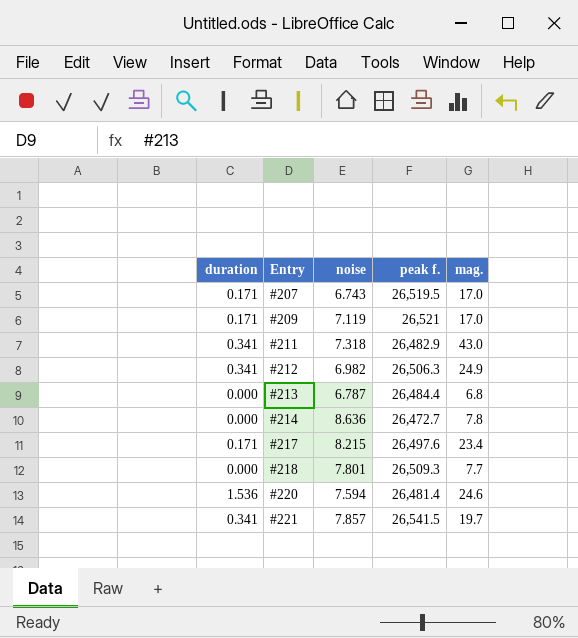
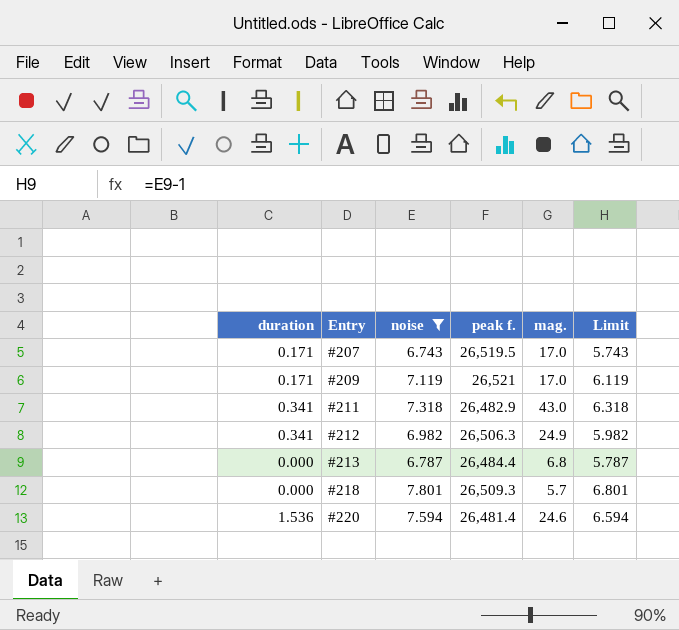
filter: none -> noise <= 7.801
column Limit | formula: none -> [noise] - 1
#218 | mag.: 7.7 -> 5.7

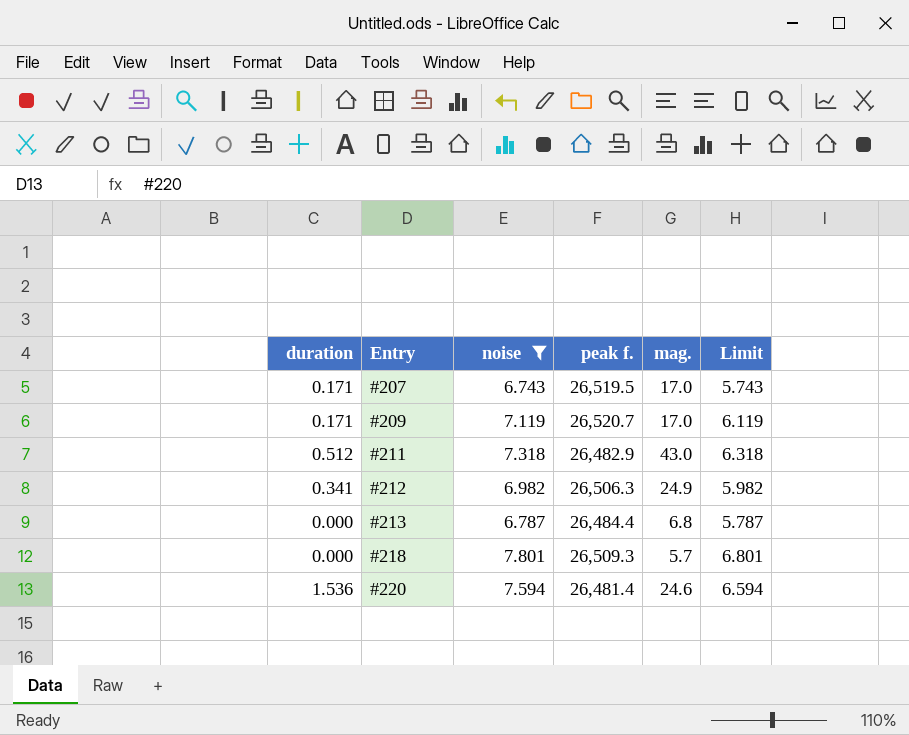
#209 | peak f.: 26,521 -> 26,520.7
#211 | duration: 0.341 -> 0.512

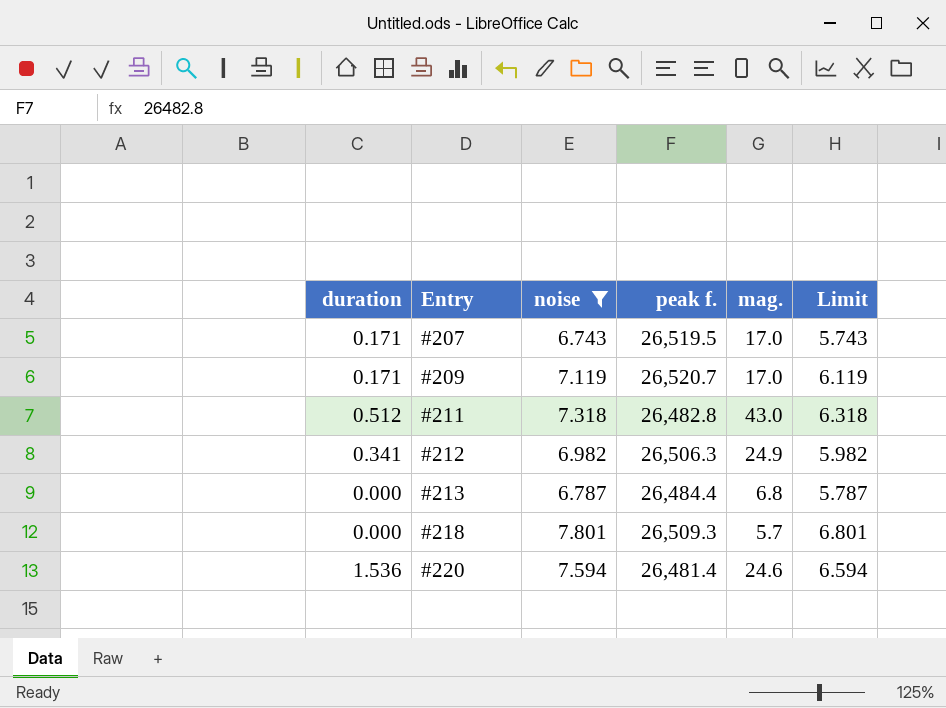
#211 | peak f.: 26,482.9 -> 26,482.8

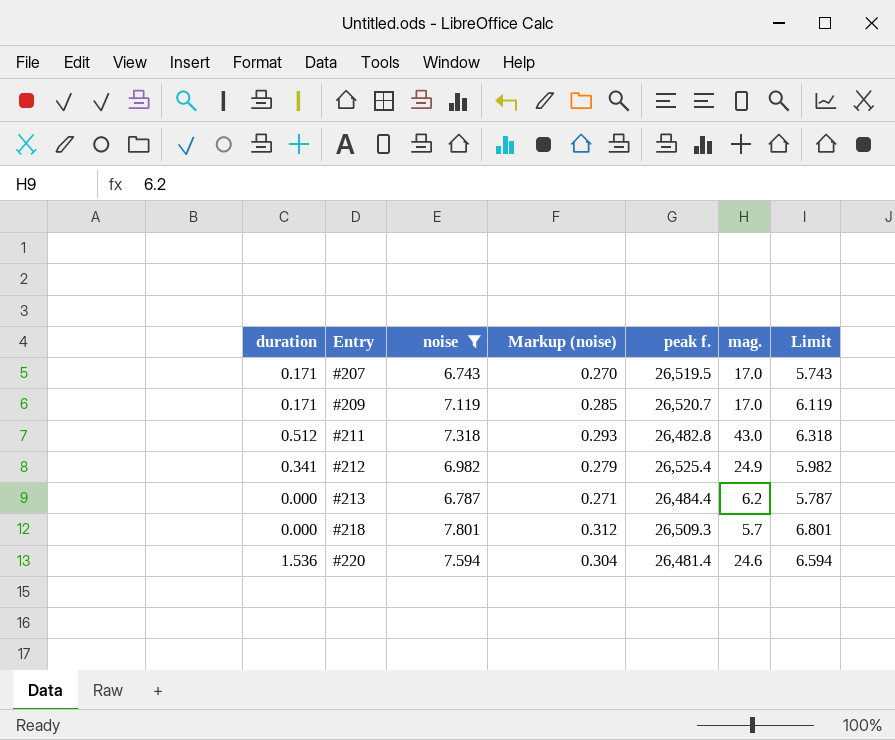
column Markup (noise) | formula: none -> [noise] * 0.04
#212 | peak f.: 26,506.3 -> 26,525.4
#213 | mag.: 6.8 -> 6.2

